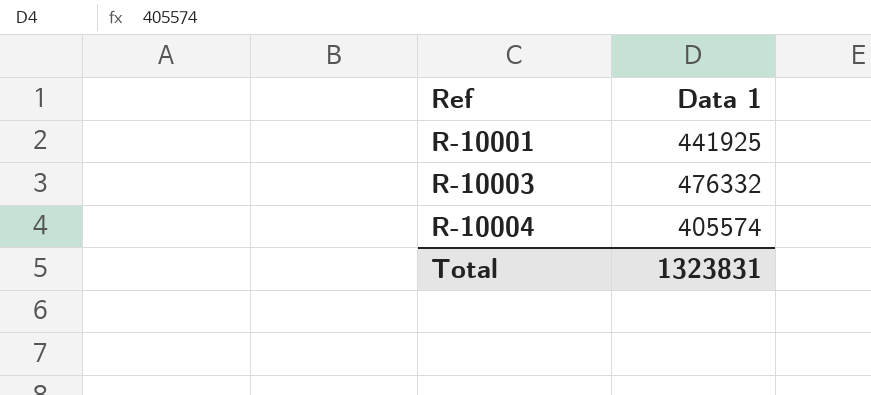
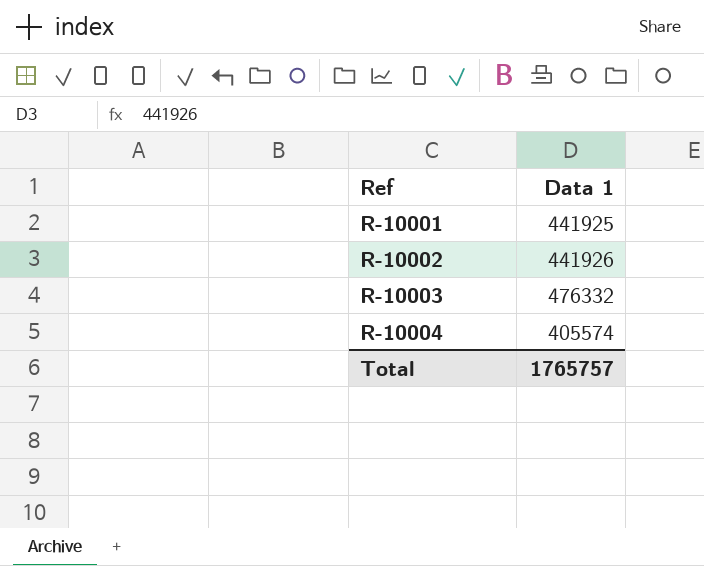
row R-10002: none -> 441926
Total | Data 1: 1323831 -> 1765757

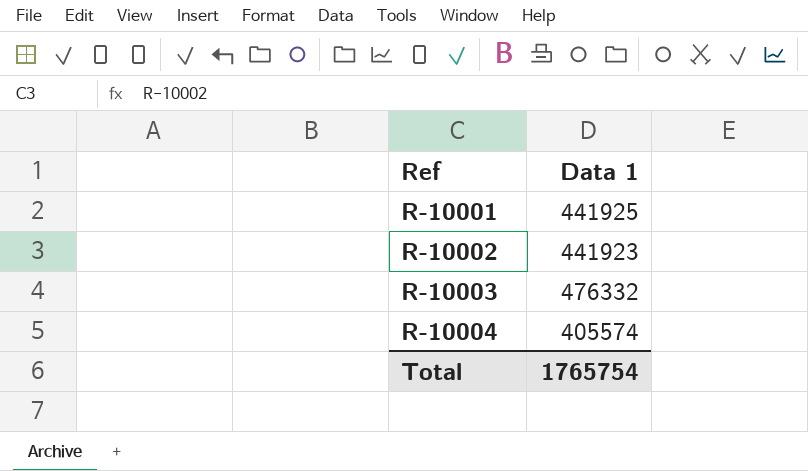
R-10002 | Data 1: 441926 -> 441923
Total | Data 1: 1765757 -> 1765754

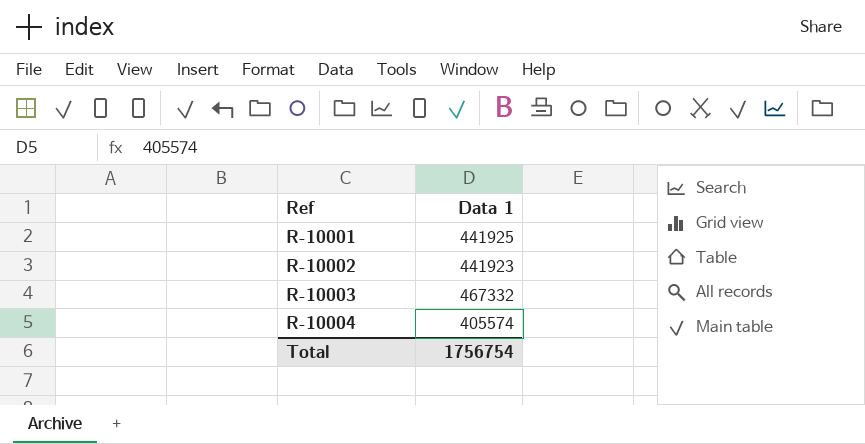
R-10003 | Data 1: 476332 -> 467332
Total | Data 1: 1765754 -> 1756754

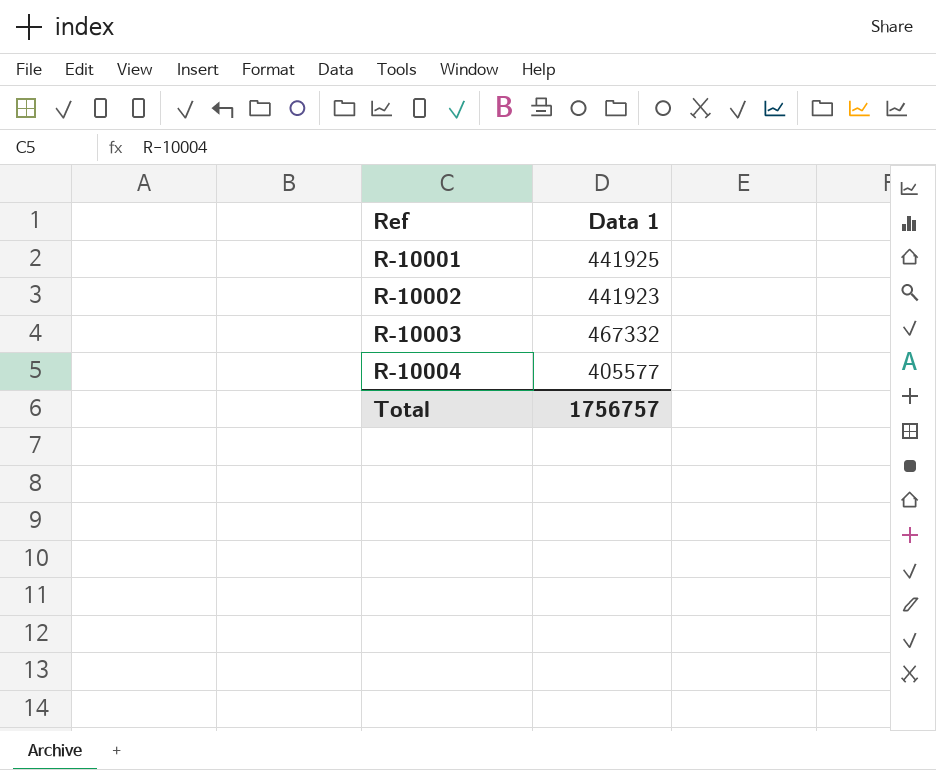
R-10004 | Data 1: 405574 -> 405577
Total | Data 1: 1756754 -> 1756757

